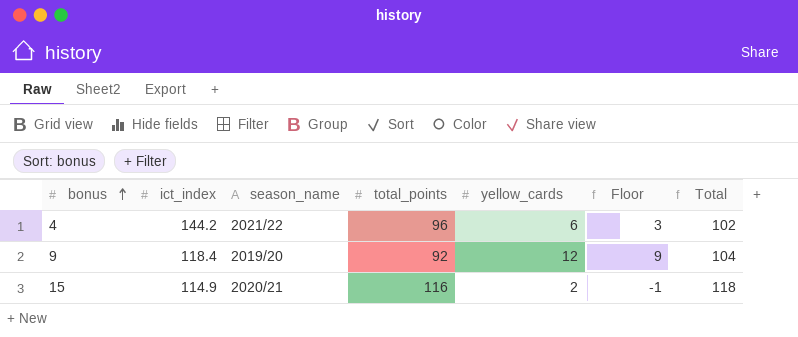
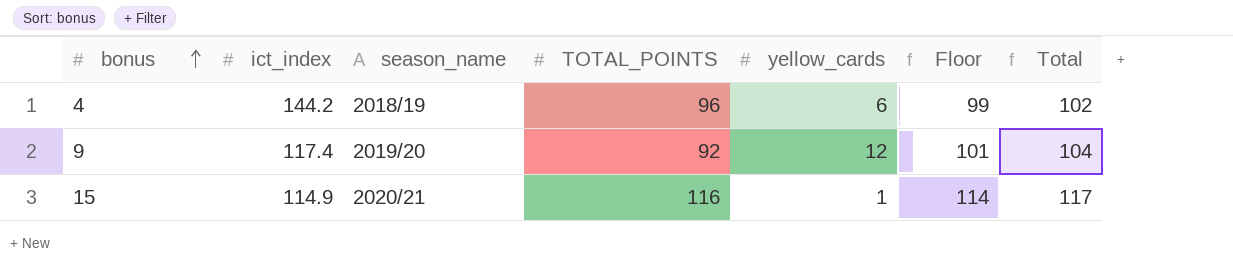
column name: total_points -> TOTAL_POINTS
column Floor | formula: [yellow_cards] - 3 -> [Total] - 3
4 | season_name: 2021/22 -> 2018/19
9 | ict_index: 118.4 -> 117.4
15 | yellow_cards: 2 -> 1
15 | Total: 118 -> 117

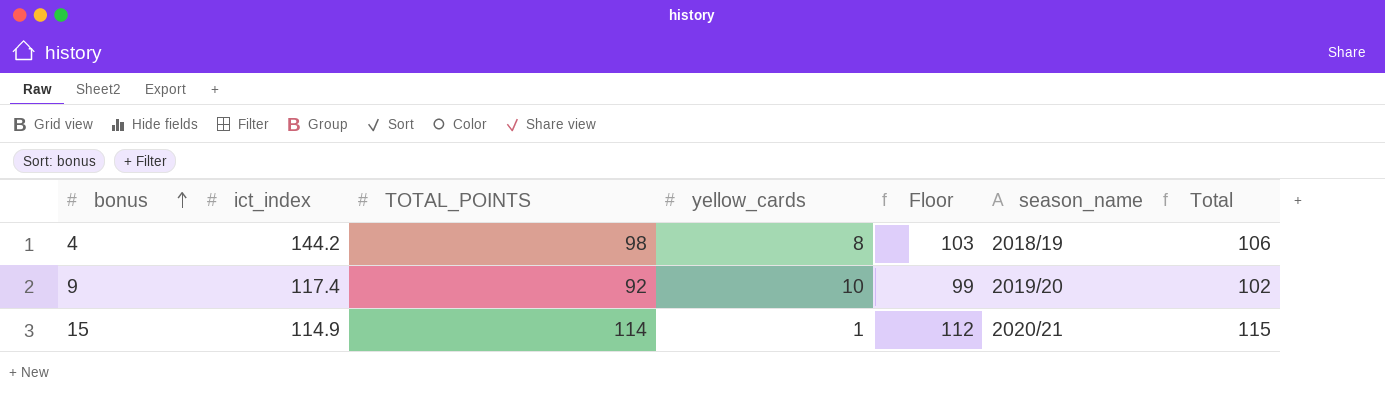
column season_name | position: 3 -> 6
4 | TOTAL_POINTS: 96 -> 98
4 | yellow_cards: 6 -> 8
4 | Floor: 99 -> 103
4 | Total: 102 -> 106
9 | yellow_cards: 12 -> 10
9 | Floor: 101 -> 99
9 | Total: 104 -> 102
15 | TOTAL_POINTS: 116 -> 114
15 | Floor: 114 -> 112
15 | Total: 117 -> 115

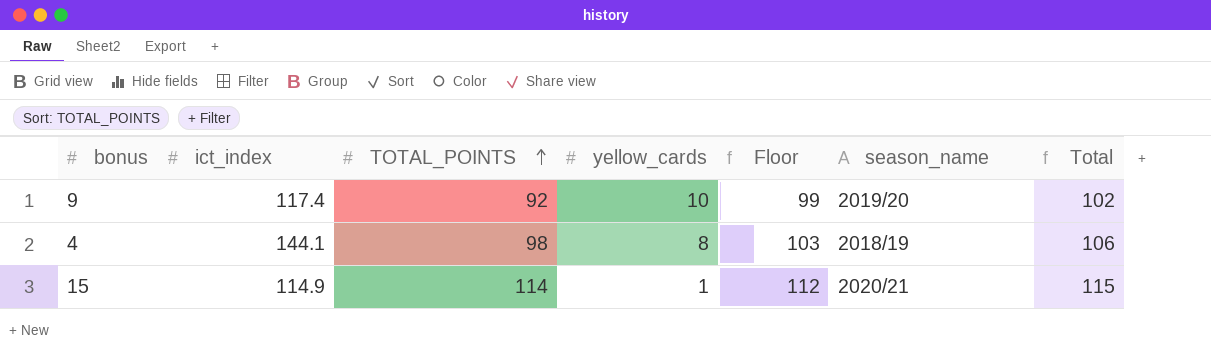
row order: bonus ascending -> TOTAL_POINTS ascending
4 | ict_index: 144.2 -> 144.1

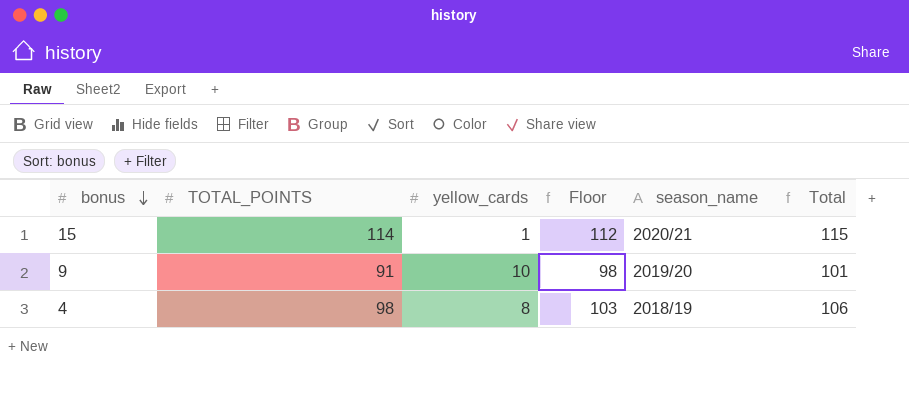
row order: TOTAL_POINTS ascending -> bonus descending
column ict_index | position: 2 -> none
9 | TOTAL_POINTS: 92 -> 91
9 | Floor: 99 -> 98
9 | Total: 102 -> 101

